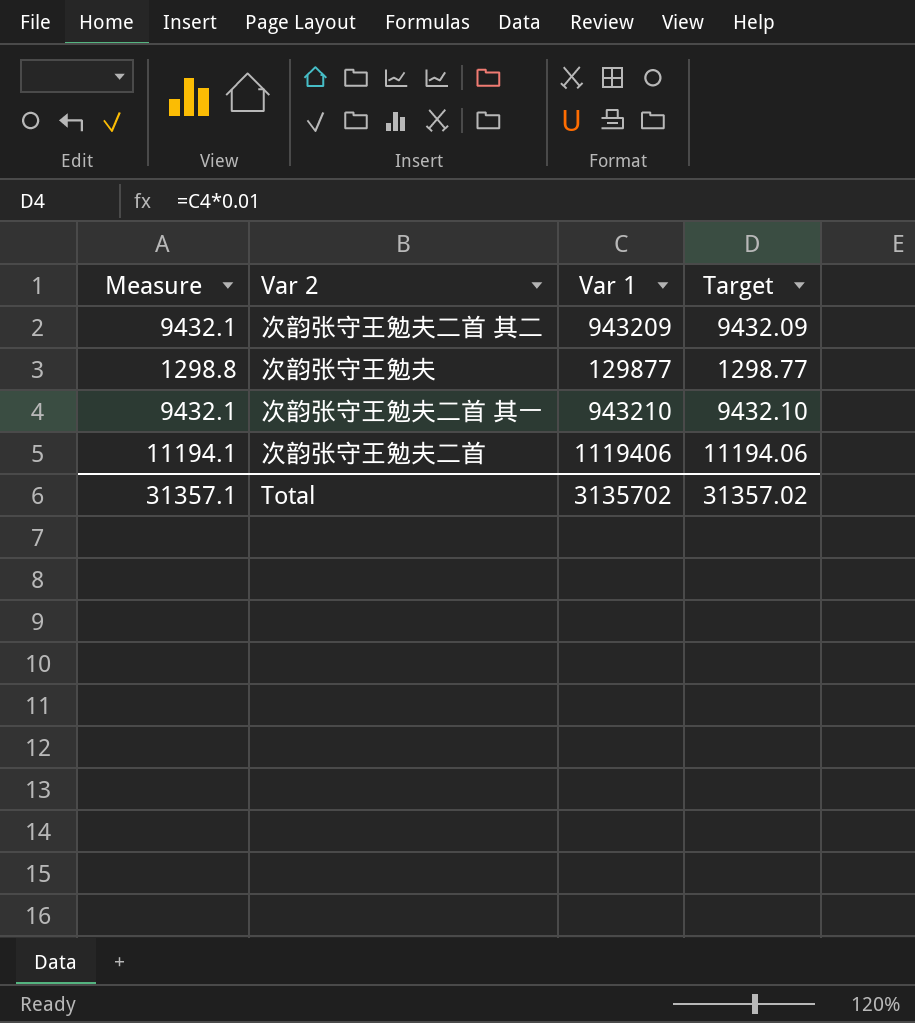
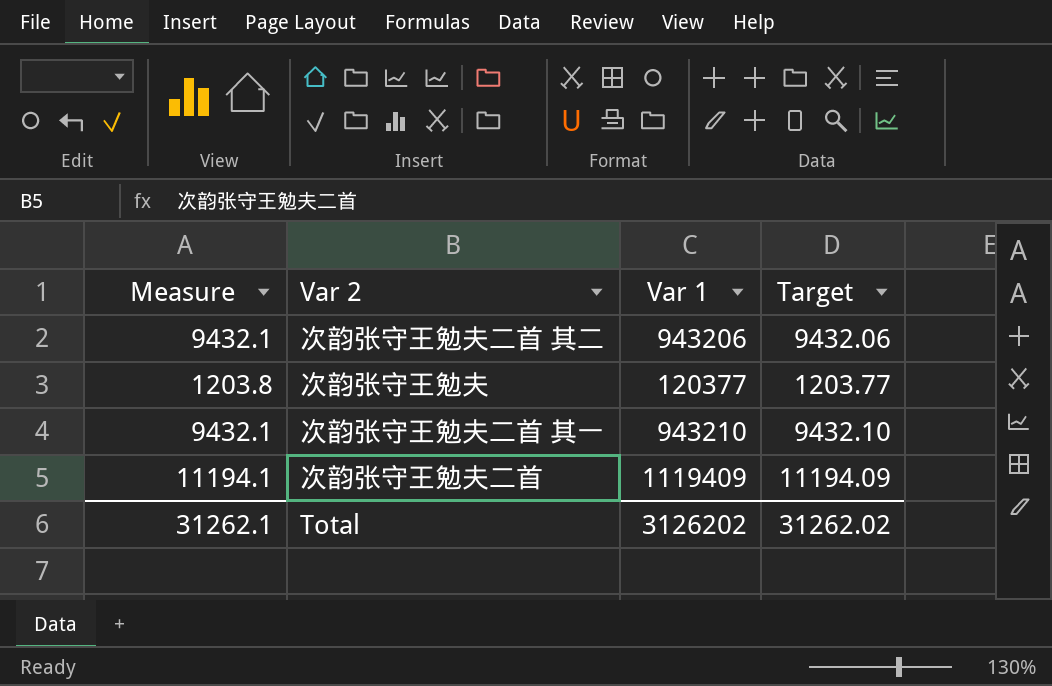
次韵张守王勉夫二首 其二 | Var 1: 943209 -> 943206
次韵张守王勉夫二首 其二 | Target: 9432.09 -> 9432.06
次韵张守王勉夫 | Measure: 1298.8 -> 1203.8
次韵张守王勉夫 | Var 1: 129877 -> 120377
次韵张守王勉夫 | Target: 1298.77 -> 1203.77
次韵张守王勉夫二首 | Var 1: 1119406 -> 1119409
次韵张守王勉夫二首 | Target: 11194.06 -> 11194.09
Total | Measure: 31357.1 -> 31262.1
Total | Var 1: 3135702 -> 3126202
Total | Target: 31357.02 -> 31262.02

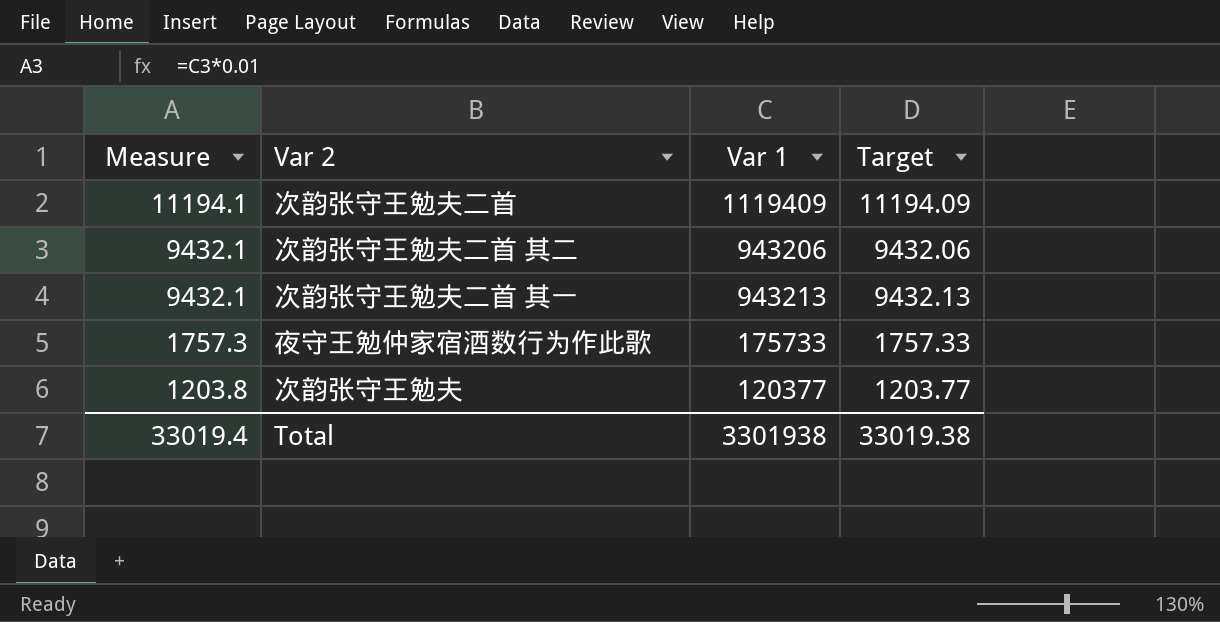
row order: none -> Measure descending
次韵张守王勉夫二首 其一 | Var 1: 943210 -> 943213
次韵张守王勉夫二首 其一 | Target: 9432.10 -> 9432.13
row 夜守王勉仲家宿酒数行为作此歌: none -> 1757.3 | 175733 | 1757.33
Total | Measure: 31262.1 -> 33019.4
Total | Var 1: 3126202 -> 3301938
Total | Target: 31262.02 -> 33019.38

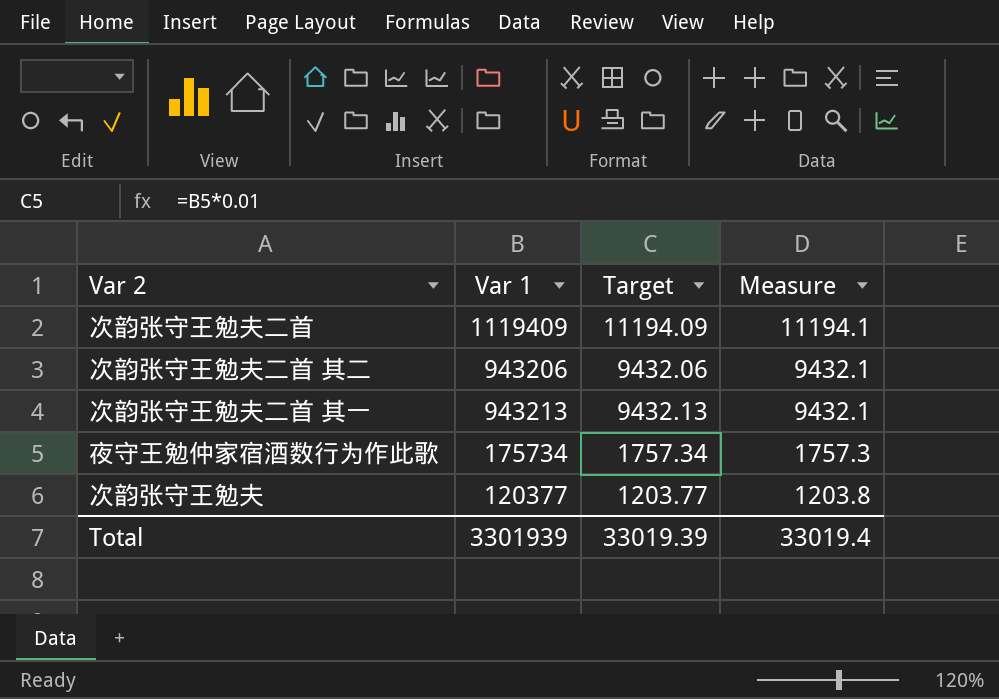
column Measure | position: 1 -> 4
夜守王勉仲家宿酒数行为作此歌 | Var 1: 175733 -> 175734
夜守王勉仲家宿酒数行为作此歌 | Target: 1757.33 -> 1757.34
Total | Var 1: 3301938 -> 3301939
Total | Target: 33019.38 -> 33019.39

